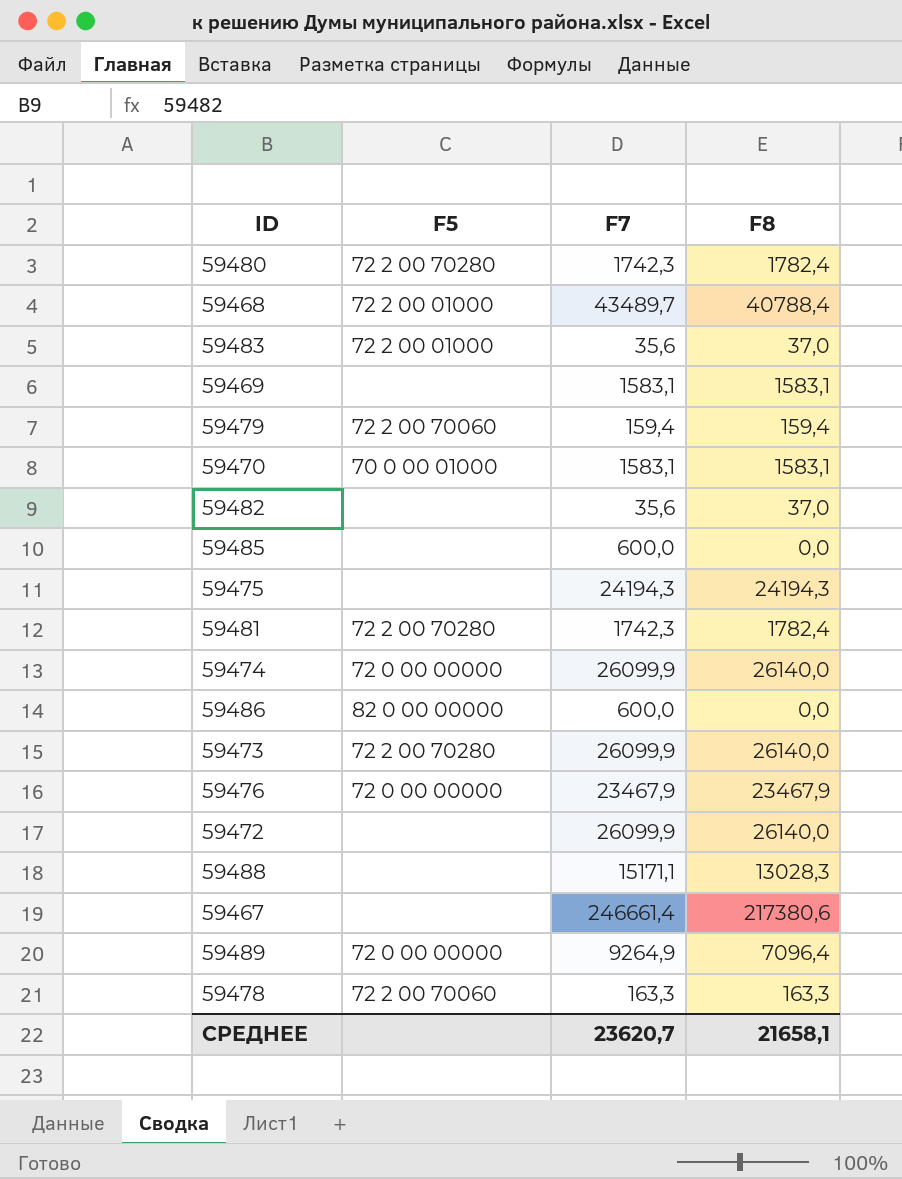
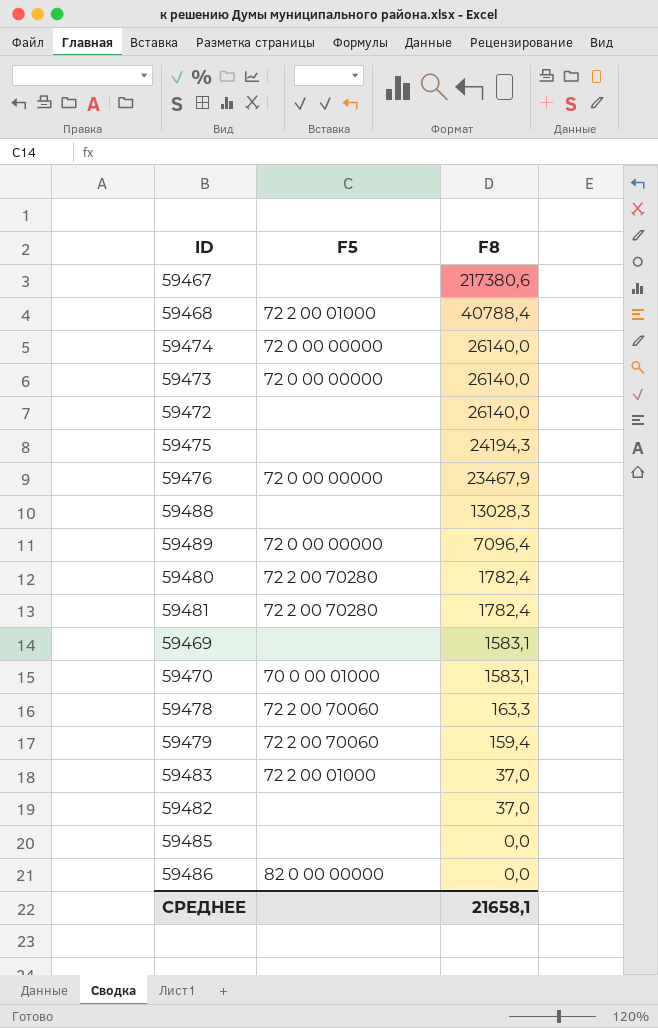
row order: none -> F8 descending
column F7 | position: 3 -> none
59473 | F5: 72 2 00 70280 -> 72 0 00 00000

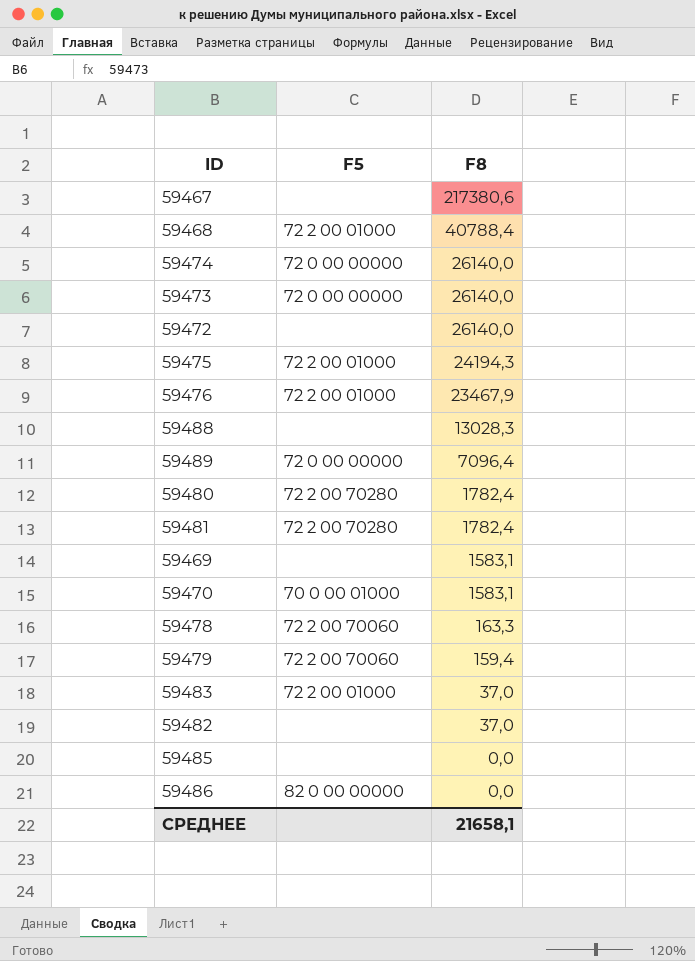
59475 | F5: none -> 72 2 00 01000
59476 | F5: 72 0 00 00000 -> 72 2 00 01000

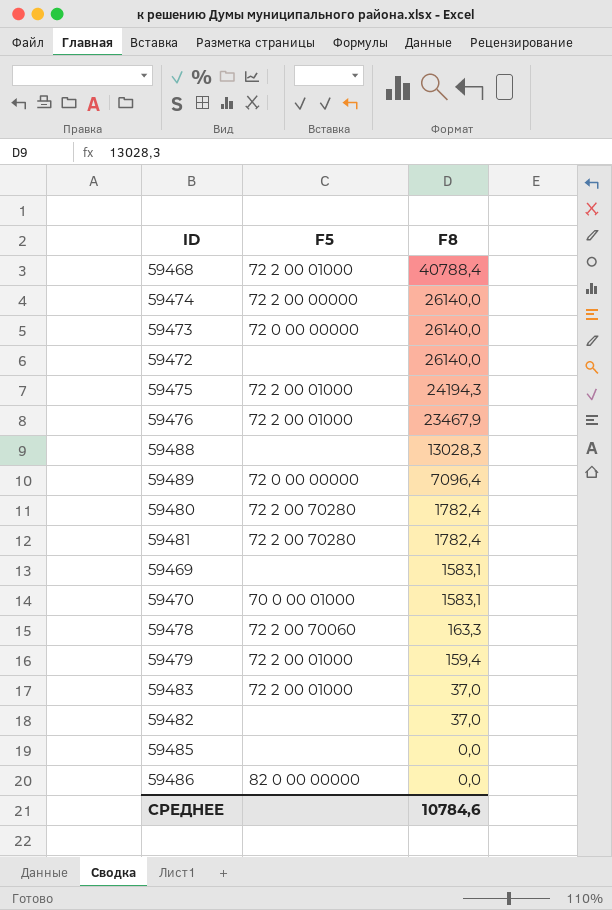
row 59467: none | 217380,6 -> none
59474 | F5: 72 0 00 00000 -> 72 2 00 00000
59479 | F5: 72 2 00 70060 -> 72 2 00 01000
СРЕДНЕЕ | F8: 21658,1 -> 10784,6

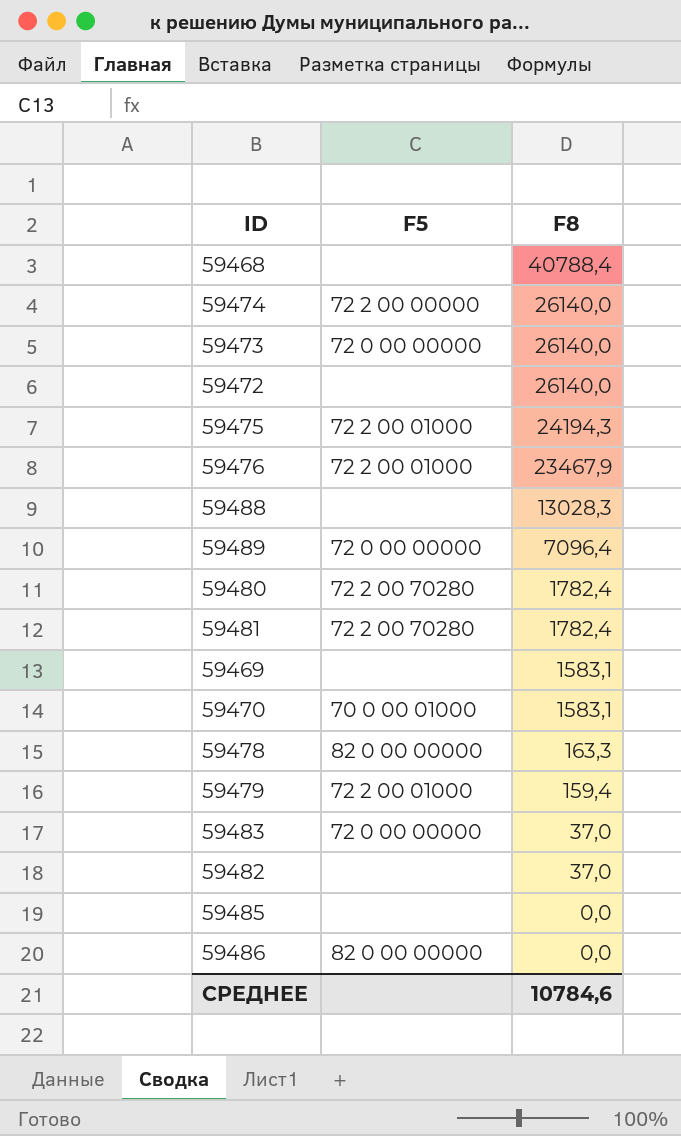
59468 | F5: 72 2 00 01000 -> none
59478 | F5: 72 2 00 70060 -> 82 0 00 00000
59483 | F5: 72 2 00 01000 -> 72 0 00 00000

